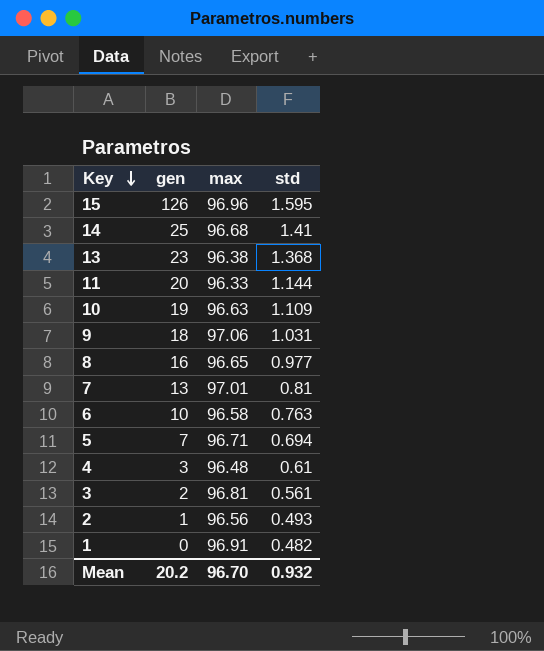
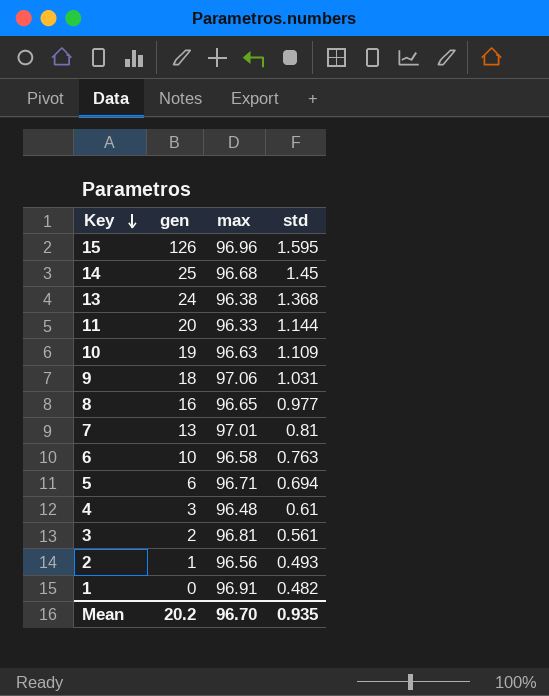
14 | std: 1.41 -> 1.45
13 | gen: 23 -> 24
5 | gen: 7 -> 6
Mean | std: 0.932 -> 0.935

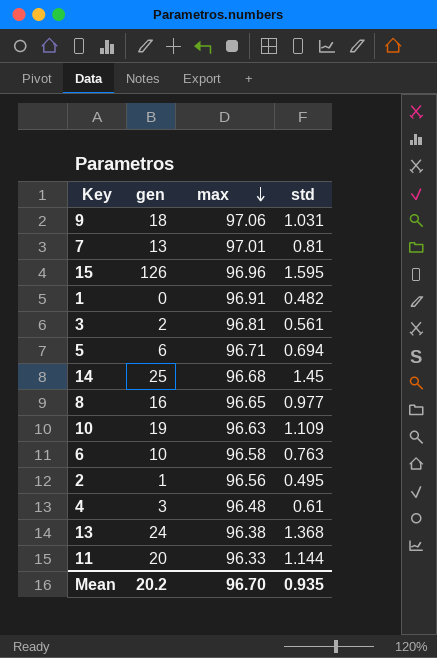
row order: Key descending -> max descending
2 | std: 0.493 -> 0.495

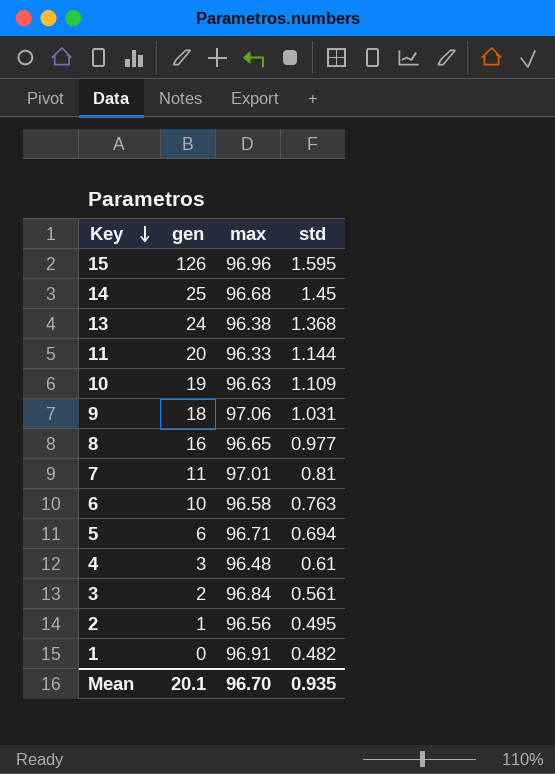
row order: max descending -> Key descending
7 | gen: 13 -> 11
3 | max: 96.81 -> 96.84
Mean | gen: 20.2 -> 20.1

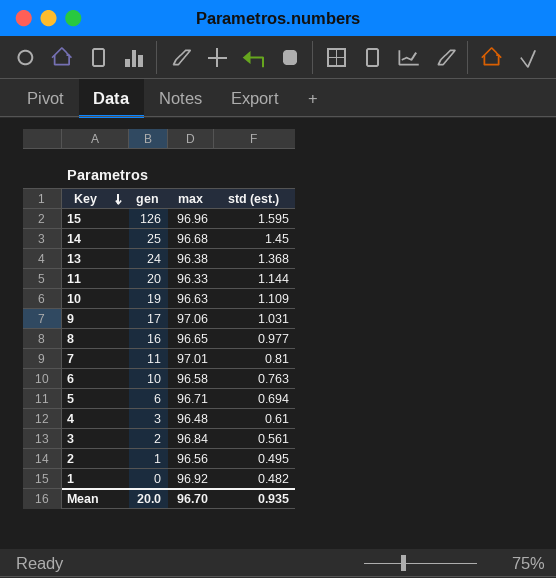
column name: std -> std (est.)
9 | gen: 18 -> 17
1 | max: 96.91 -> 96.92
Mean | gen: 20.1 -> 20.0

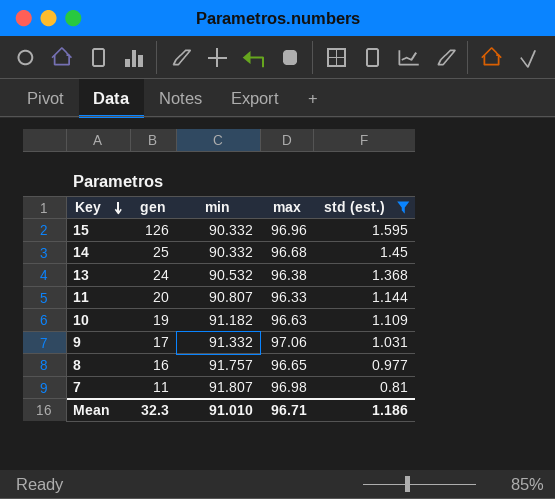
filter: none -> std (est.) >= 0.81
column min | position: none -> 3
7 | max: 97.01 -> 96.98
Mean | gen: 20.0 -> 32.3
Mean | max: 96.70 -> 96.71
Mean | std (est.): 0.935 -> 1.186

